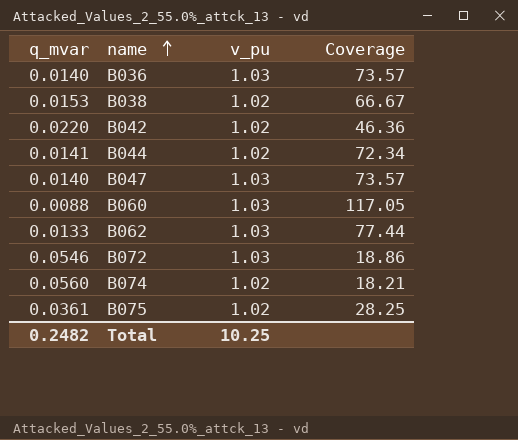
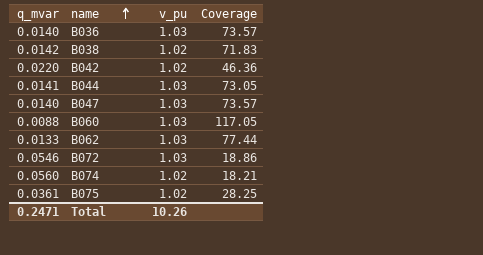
B038 | q_mvar: 0.0153 -> 0.0142
B038 | Coverage: 66.67 -> 71.83
B044 | v_pu: 1.02 -> 1.03
B044 | Coverage: 72.34 -> 73.05
Total | q_mvar: 0.2482 -> 0.2471
Total | v_pu: 10.25 -> 10.26

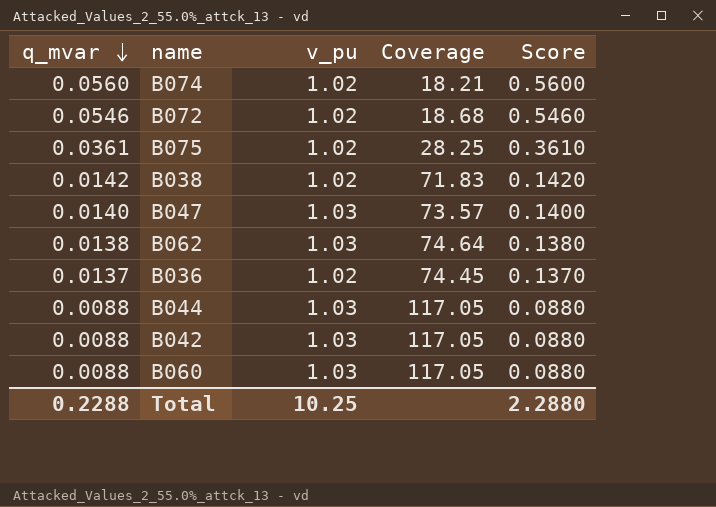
row order: name ascending -> q_mvar descending
column Score | formula: none -> [q_mvar] * 10
B072 | v_pu: 1.03 -> 1.02
B072 | Coverage: 18.86 -> 18.68
B062 | q_mvar: 0.0133 -> 0.0138
B062 | Coverage: 77.44 -> 74.64
B036 | q_mvar: 0.0140 -> 0.0137
B036 | v_pu: 1.03 -> 1.02
B036 | Coverage: 73.57 -> 74.45
B044 | q_mvar: 0.0141 -> 0.0088
B044 | Coverage: 73.05 -> 117.05
B042 | q_mvar: 0.0220 -> 0.0088
B042 | v_pu: 1.02 -> 1.03
B042 | Coverage: 46.36 -> 117.05
Total | q_mvar: 0.2471 -> 0.2288
Total | v_pu: 10.26 -> 10.25

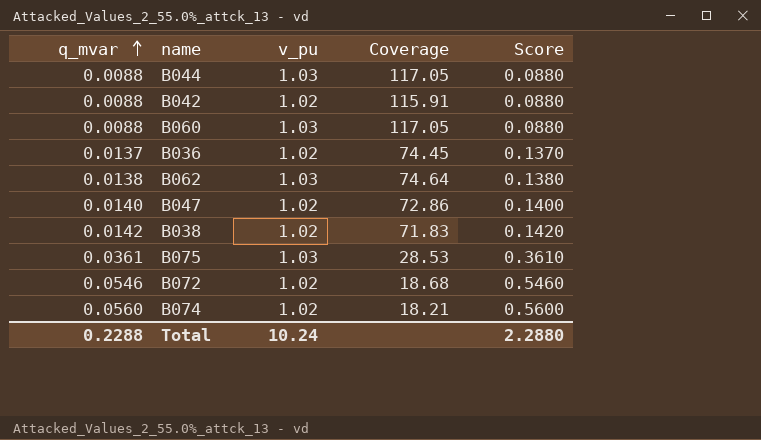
row order: q_mvar descending -> q_mvar ascending
B042 | v_pu: 1.03 -> 1.02
B042 | Coverage: 117.05 -> 115.91
B047 | v_pu: 1.03 -> 1.02
B047 | Coverage: 73.57 -> 72.86
B075 | v_pu: 1.02 -> 1.03
B075 | Coverage: 28.25 -> 28.53
Total | v_pu: 10.25 -> 10.24

